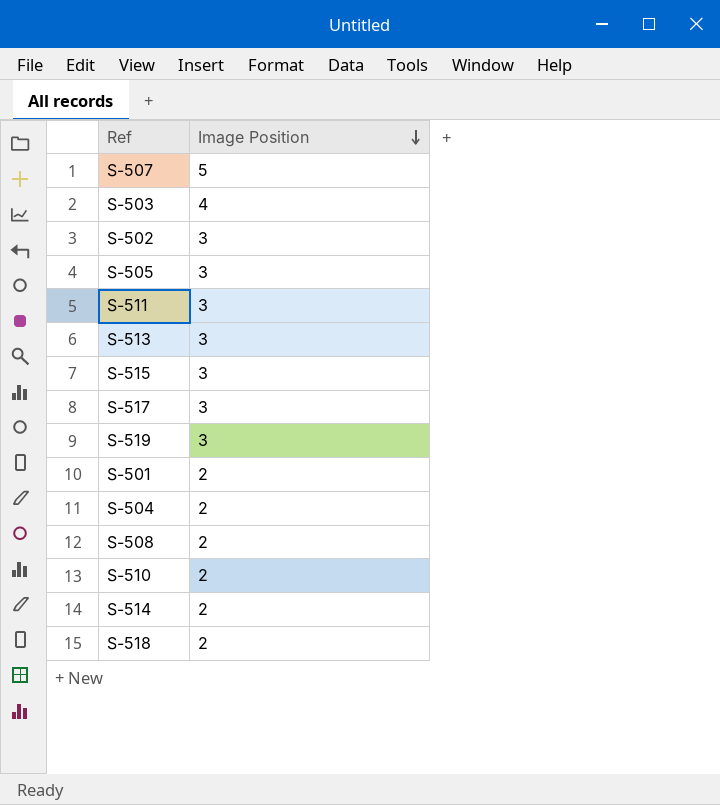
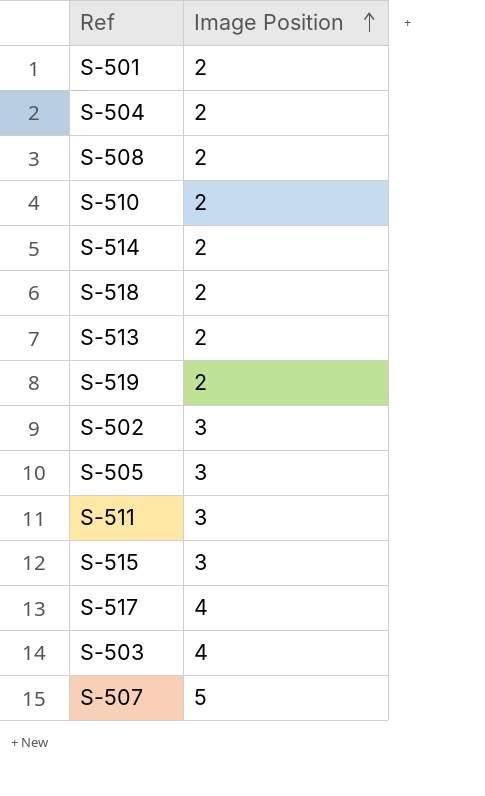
row order: Image Position descending -> Image Position ascending
S-513 | Image Position: 3 -> 2
S-519 | Image Position: 3 -> 2
S-517 | Image Position: 3 -> 4

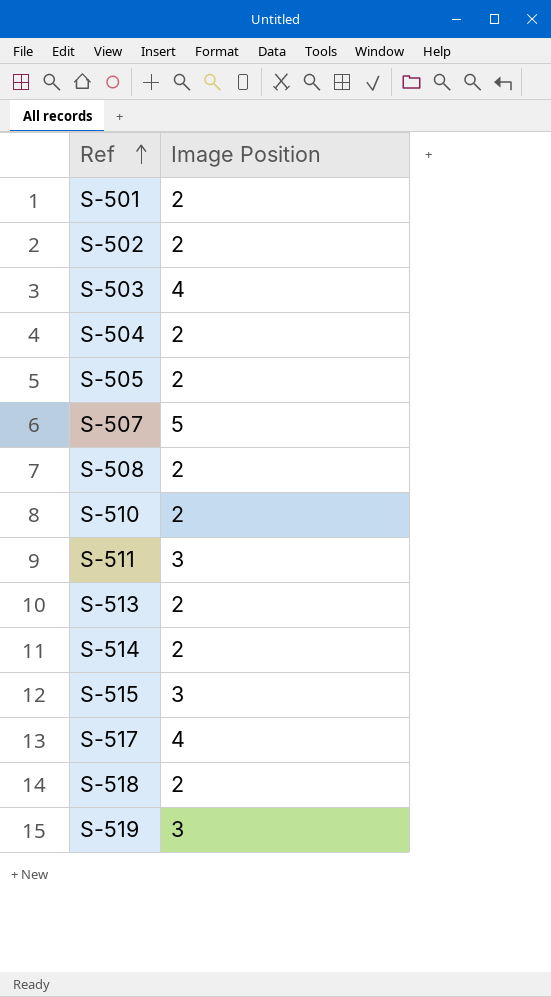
row order: Image Position ascending -> Ref ascending
S-502 | Image Position: 3 -> 2
S-505 | Image Position: 3 -> 2
S-519 | Image Position: 2 -> 3

